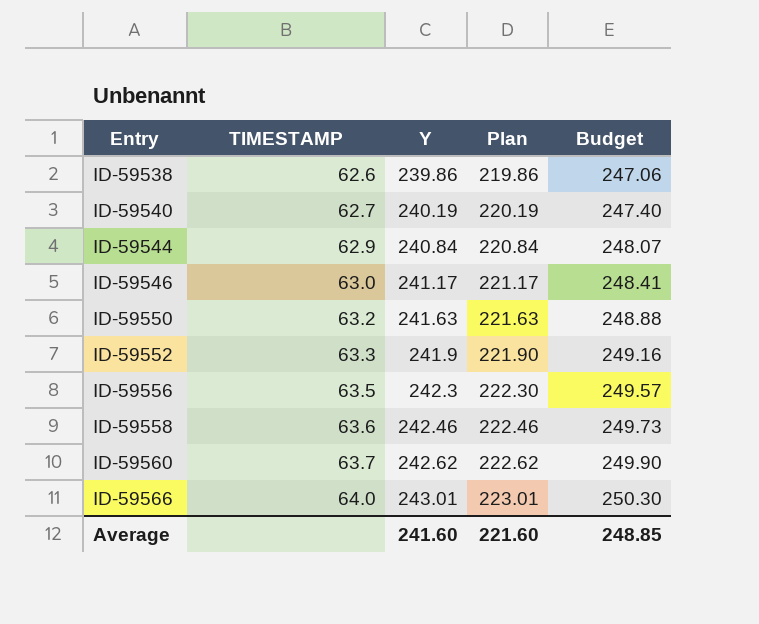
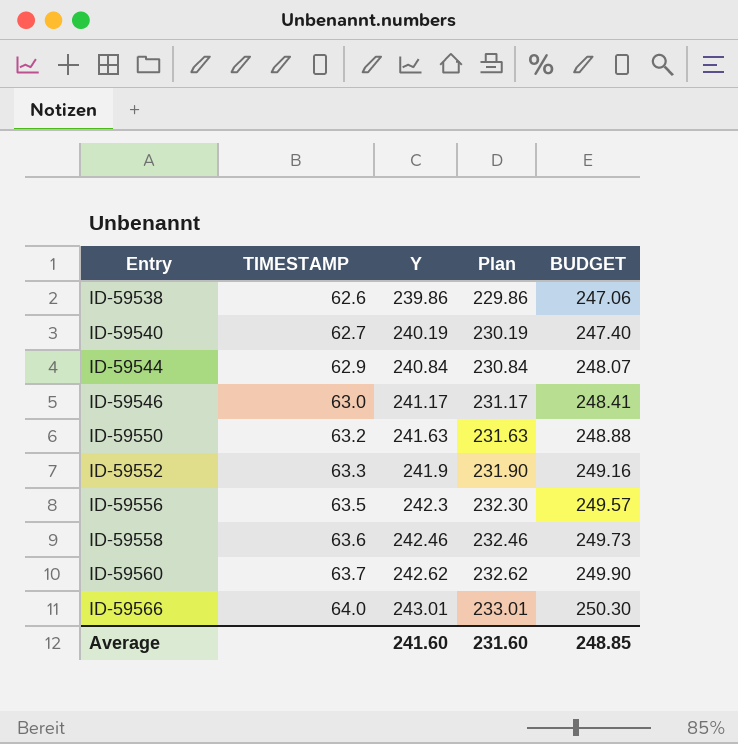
column Plan | formula: [Y] - 20 -> [Y] - 10
column name: Budget -> BUDGET
Average | Plan: 221.60 -> 231.60

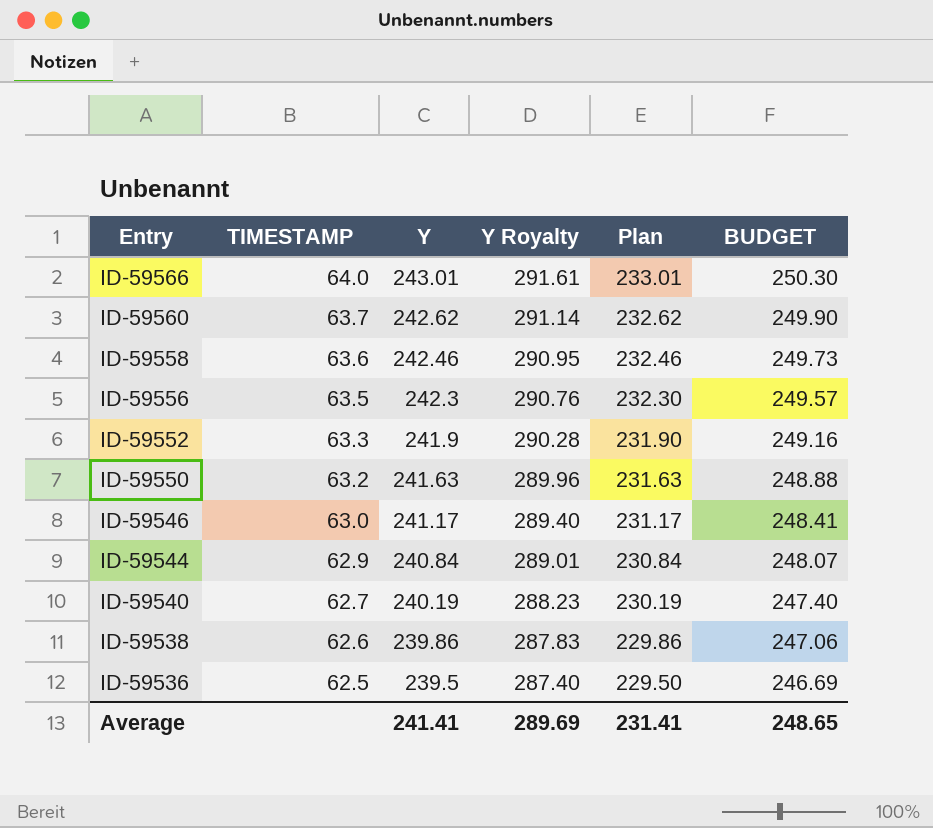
row order: Entry ascending -> Entry descending
column Y Royalty | formula: none -> [Y] * 1.2
row ID-59536: none -> 62.5 | 239.5 | 287.40 | 229.50 | 246.69
Average | Y: 241.60 -> 241.41
Average | Plan: 231.60 -> 231.41
Average | BUDGET: 248.85 -> 248.65

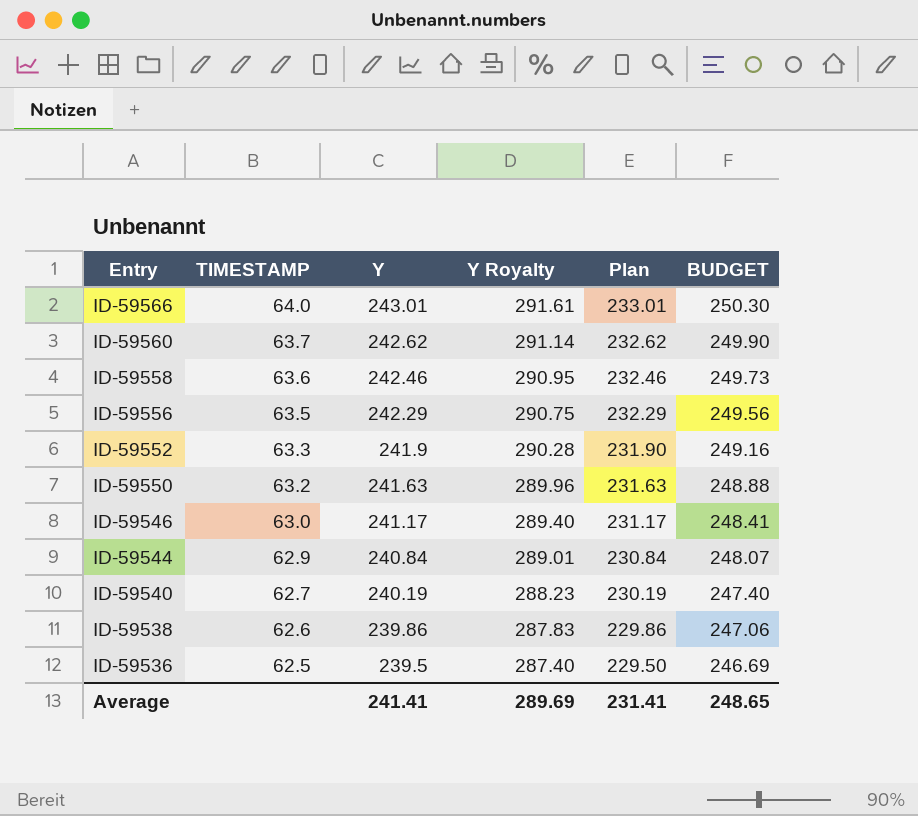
ID-59556 | Y: 242.3 -> 242.29
ID-59556 | Y Royalty: 290.76 -> 290.75
ID-59556 | Plan: 232.30 -> 232.29
ID-59556 | BUDGET: 249.57 -> 249.56

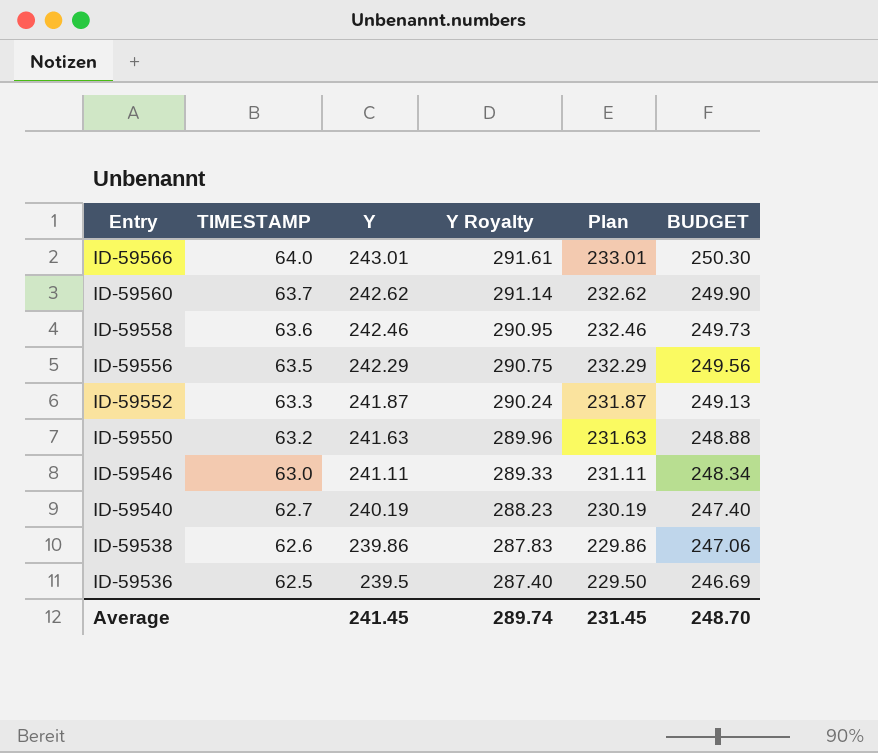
row ID-59544: 62.9 | 240.84 | 289.01 | 230.84 | 248.07 -> none
ID-59552 | Y: 241.9 -> 241.87
ID-59552 | Y Royalty: 290.28 -> 290.24
ID-59552 | Plan: 231.90 -> 231.87
ID-59552 | BUDGET: 249.16 -> 249.13
ID-59546 | Y: 241.17 -> 241.11
ID-59546 | Y Royalty: 289.40 -> 289.33
ID-59546 | Plan: 231.17 -> 231.11
ID-59546 | BUDGET: 248.41 -> 248.34
Average | Y: 241.41 -> 241.45
Average | Y Royalty: 289.69 -> 289.74
Average | Plan: 231.41 -> 231.45
Average | BUDGET: 248.65 -> 248.70

